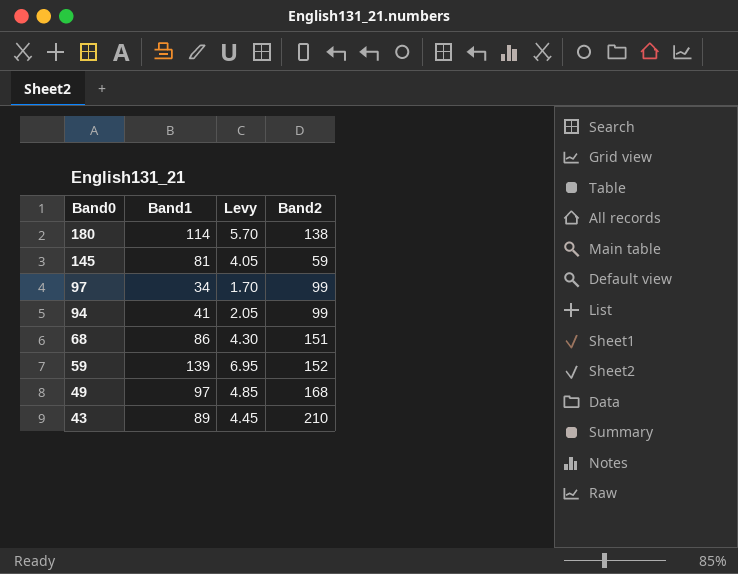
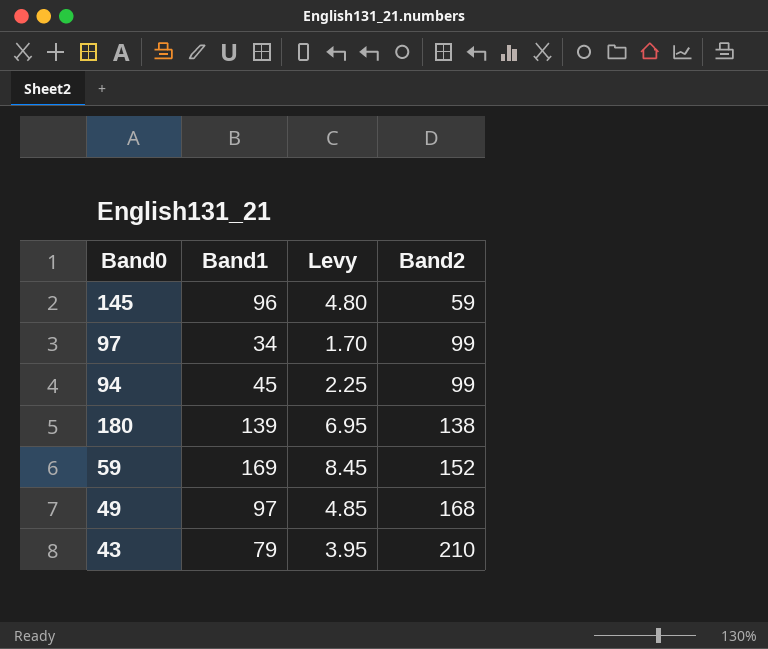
row order: Band0 descending -> Band2 ascending
row 68: 86 | 4.30 | 151 -> none
145 | Band1: 81 -> 96
145 | Levy: 4.05 -> 4.80
94 | Band1: 41 -> 45
94 | Levy: 2.05 -> 2.25
180 | Band1: 114 -> 139
180 | Levy: 5.70 -> 6.95
59 | Band1: 139 -> 169
59 | Levy: 6.95 -> 8.45
43 | Band1: 89 -> 79
43 | Levy: 4.45 -> 3.95

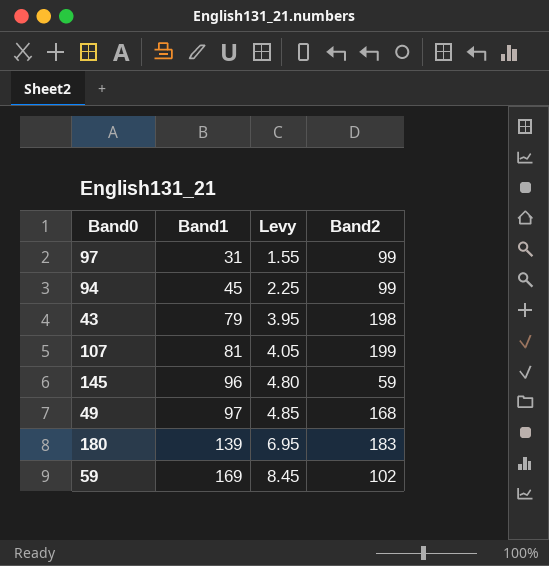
row order: Band2 ascending -> Band1 ascending
97 | Band1: 34 -> 31
97 | Levy: 1.70 -> 1.55
43 | Band2: 210 -> 198
row 107: none -> 81 | 4.05 | 199
180 | Band2: 138 -> 183
59 | Band2: 152 -> 102

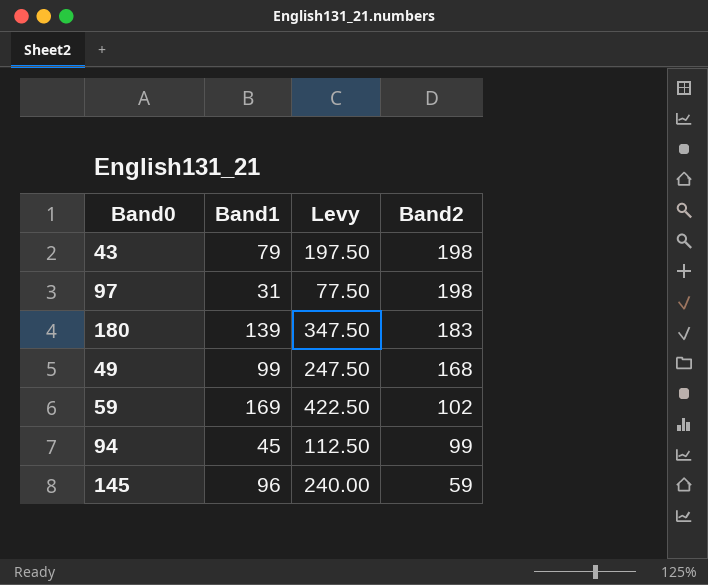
row order: Band1 ascending -> Band2 descending
column Levy | formula: [Band1] * 0.05 -> [Band1] * 2.5
row 107: 81 | 4.05 | 199 -> none
97 | Band2: 99 -> 198
49 | Band1: 97 -> 99

